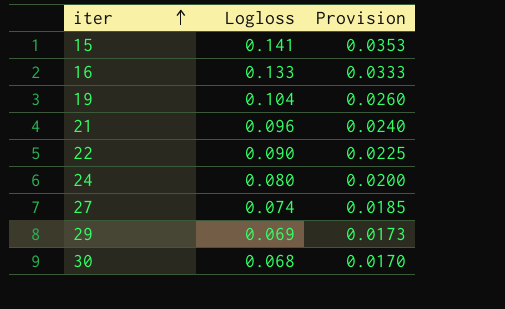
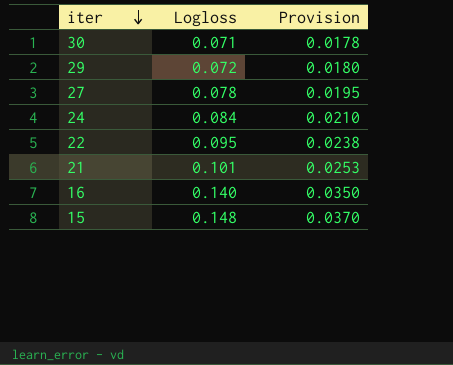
row order: iter ascending -> iter descending
row 19: 0.104 | 0.0260 -> none
30 | Logloss: 0.068 -> 0.071
30 | Provision: 0.0170 -> 0.0178
29 | Logloss: 0.069 -> 0.072
29 | Provision: 0.0173 -> 0.0180
27 | Logloss: 0.074 -> 0.078
27 | Provision: 0.0185 -> 0.0195
24 | Logloss: 0.080 -> 0.084
24 | Provision: 0.0200 -> 0.0210
22 | Logloss: 0.090 -> 0.095
22 | Provision: 0.0225 -> 0.0238
21 | Logloss: 0.096 -> 0.101
21 | Provision: 0.0240 -> 0.0253
16 | Logloss: 0.133 -> 0.140
16 | Provision: 0.0333 -> 0.0350
15 | Logloss: 0.141 -> 0.148
15 | Provision: 0.0353 -> 0.0370

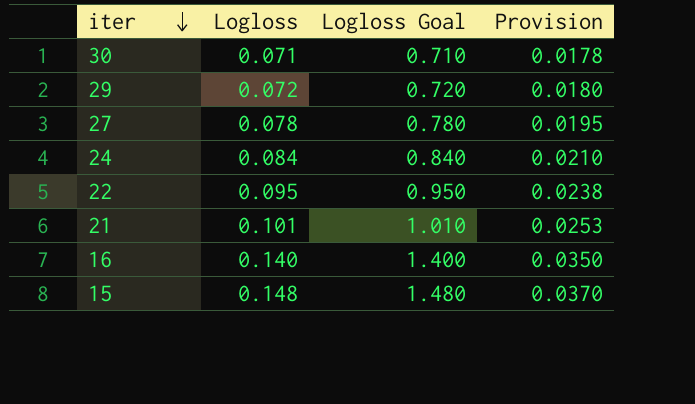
column Logloss Goal | formula: none -> [Logloss] * 10

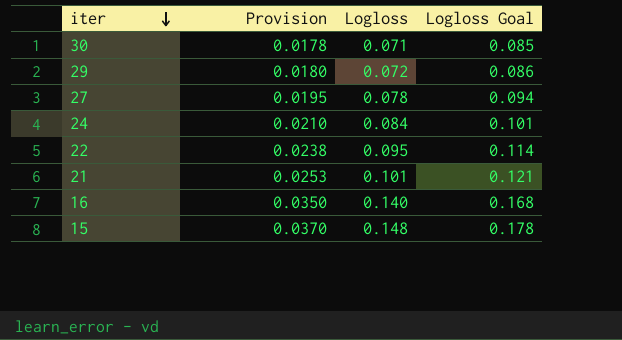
column Provision | position: 4 -> 2
column Logloss Goal | formula: [Logloss] * 10 -> [Logloss] * 1.2

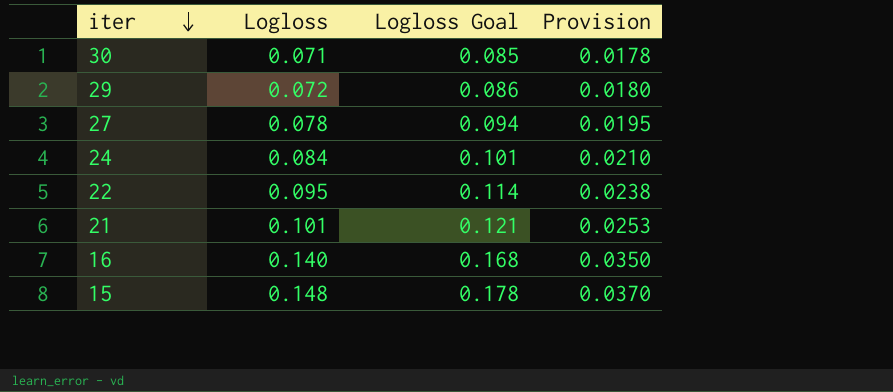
column Provision | position: 2 -> 4

